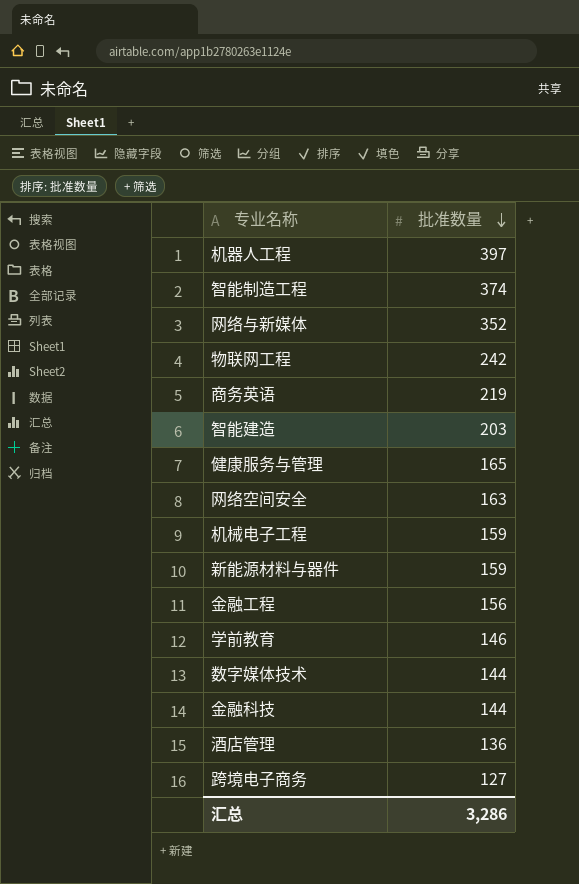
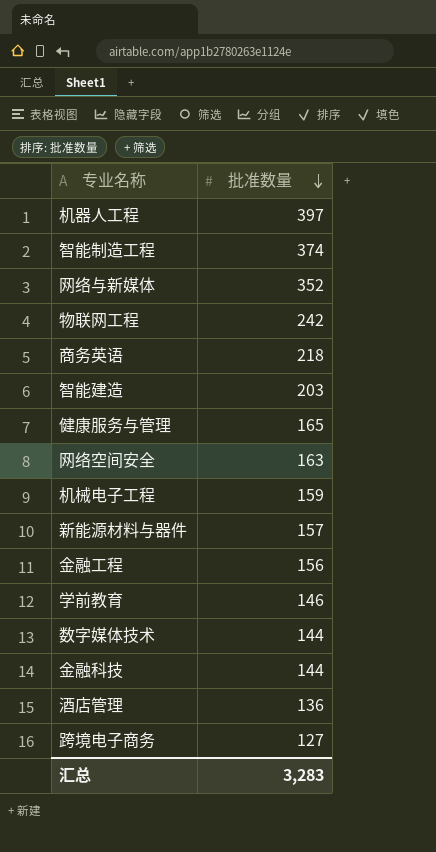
商务英语 | 批准数量: 219 -> 218
新能源材料与器件 | 批准数量: 159 -> 157
汇总 | 批准数量: 3,286 -> 3,283

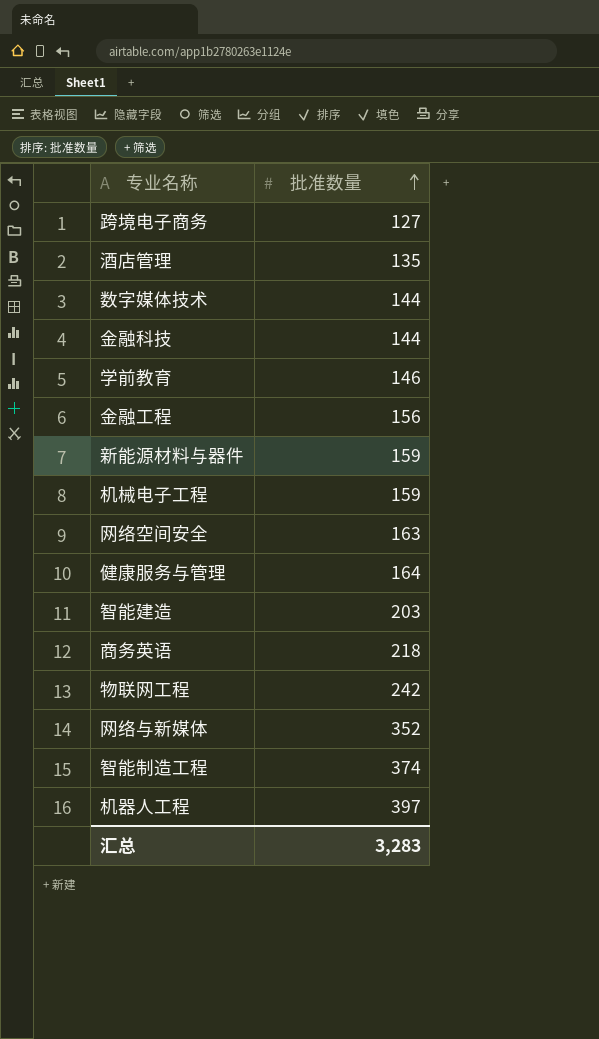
row order: 批准数量 descending -> 批准数量 ascending
酒店管理 | 批准数量: 136 -> 135
新能源材料与器件 | 批准数量: 157 -> 159
健康服务与管理 | 批准数量: 165 -> 164

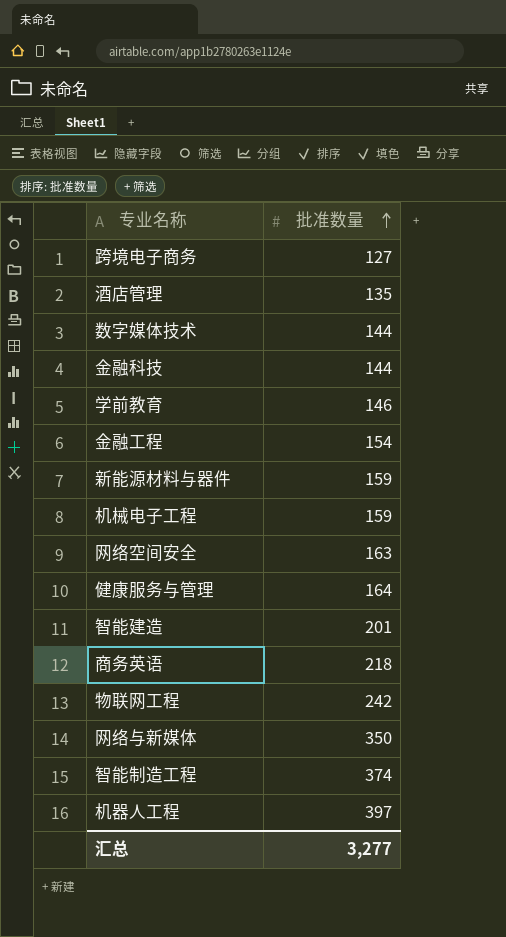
金融工程 | 批准数量: 156 -> 154
智能建造 | 批准数量: 203 -> 201
网络与新媒体 | 批准数量: 352 -> 350
汇总 | 批准数量: 3,283 -> 3,277

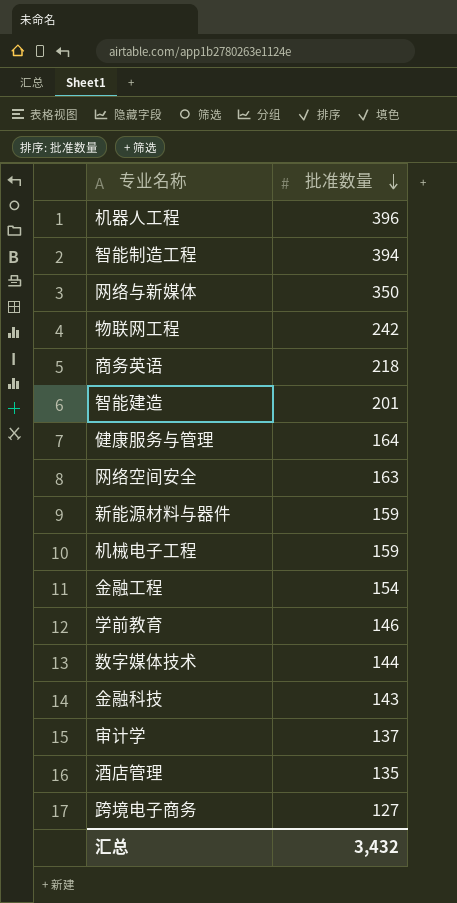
row order: 批准数量 ascending -> 批准数量 descending
机器人工程 | 批准数量: 397 -> 396
智能制造工程 | 批准数量: 374 -> 394
金融科技 | 批准数量: 144 -> 143
row 审计学: none -> 137
汇总 | 批准数量: 3,277 -> 3,432

